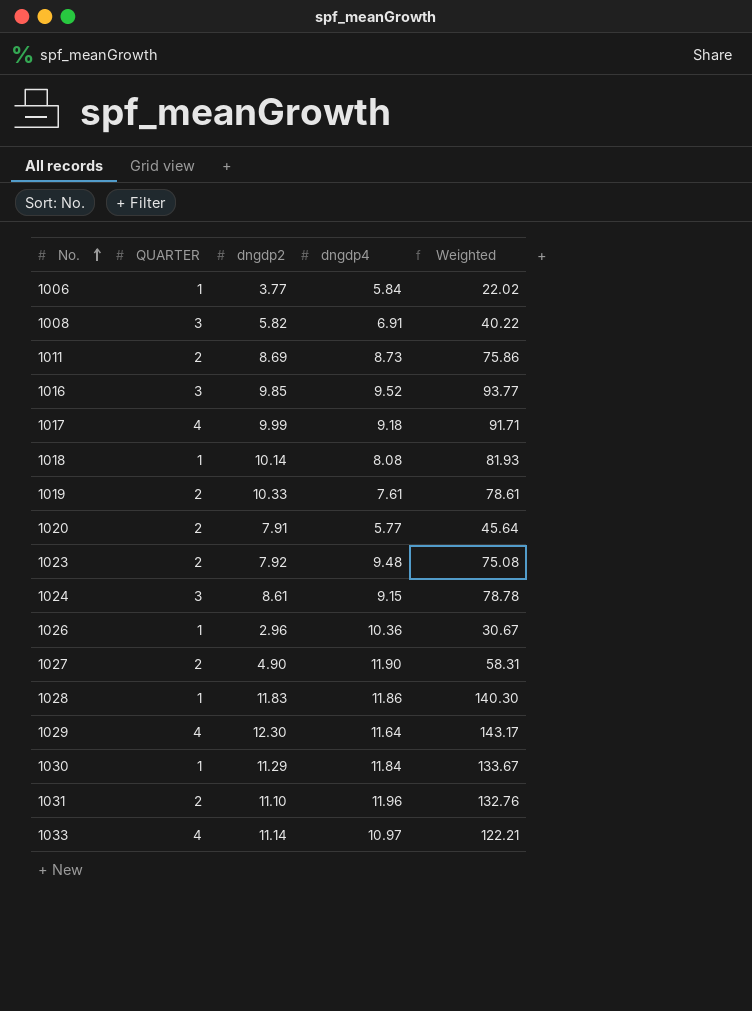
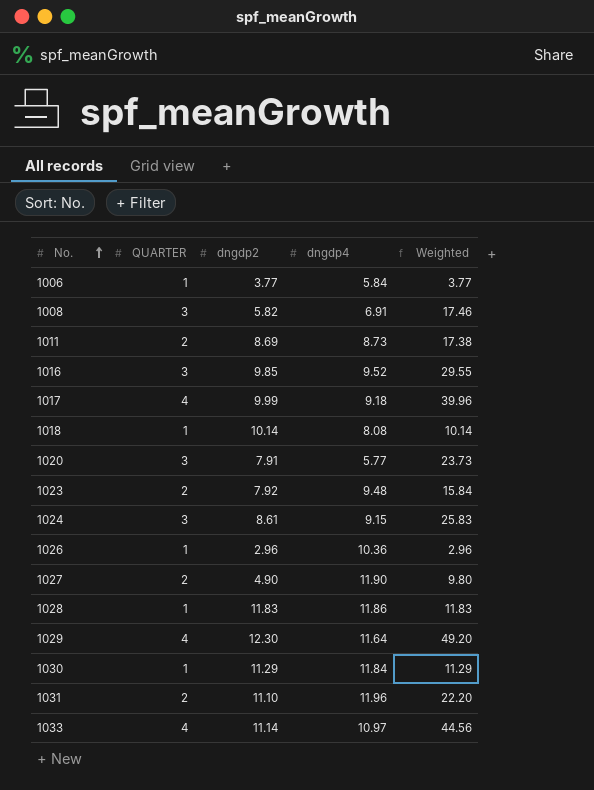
column Weighted | formula: [dngdp2] * [dngdp4] -> [QUARTER] * [dngdp2]
row 1019: 2 | 10.33 | 7.61 | 78.61 -> none
1020 | QUARTER: 2 -> 3

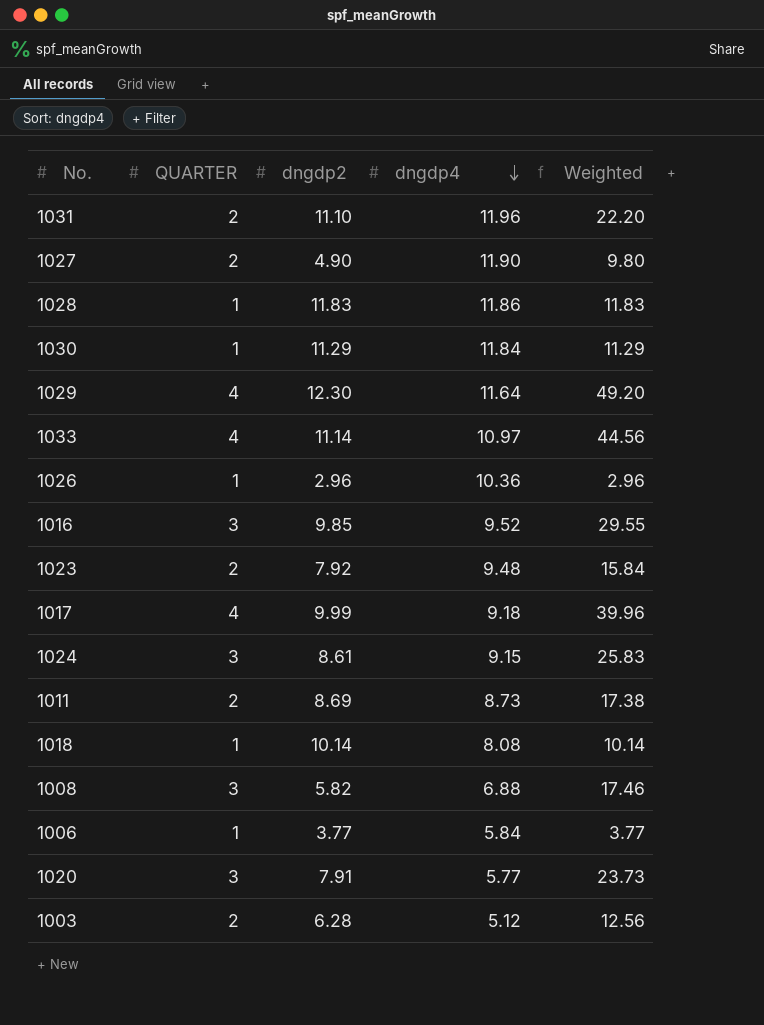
row order: No. ascending -> dngdp4 descending
1008 | dngdp4: 6.91 -> 6.88
row 1003: none -> 2 | 6.28 | 5.12 | 12.56

